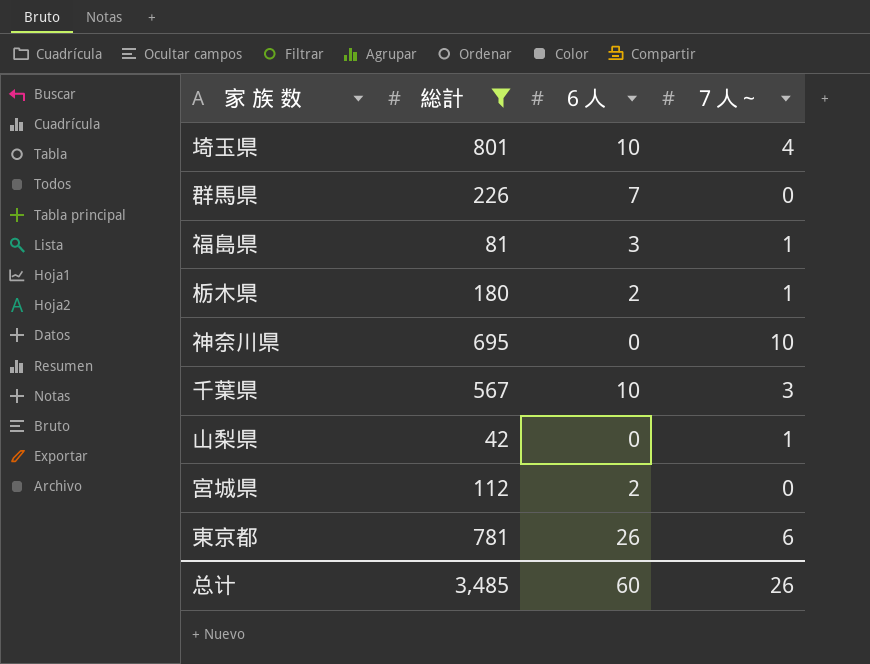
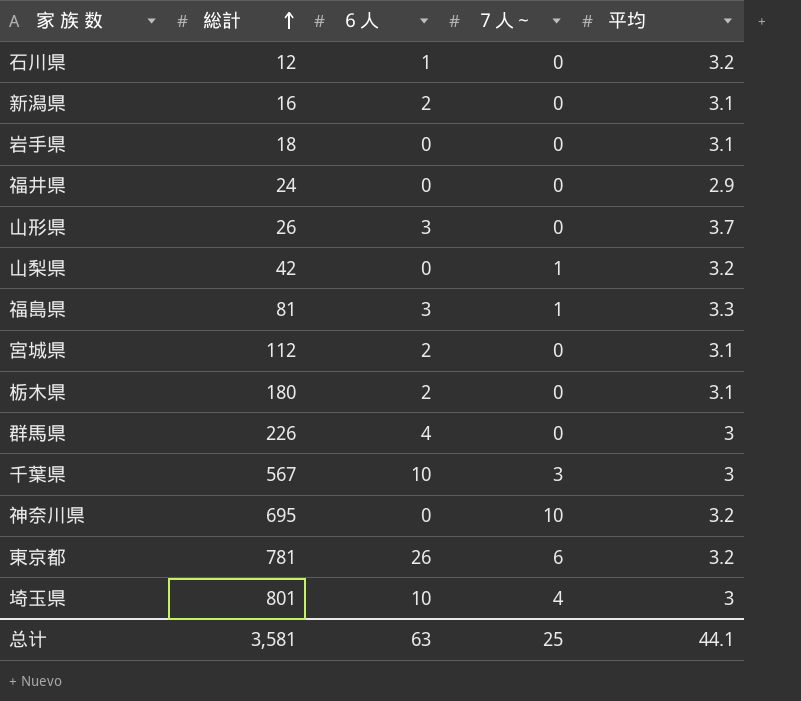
filter: 総計 >= 42 -> none
row order: none -> 総計 ascending
column 平均 | position: none -> 5
栃木県 | ７人～: 1 -> 0
群馬県 | ６人: 7 -> 4
总计 | 総計: 3,485 -> 3,581
总计 | ６人: 60 -> 63
总计 | ７人～: 26 -> 25

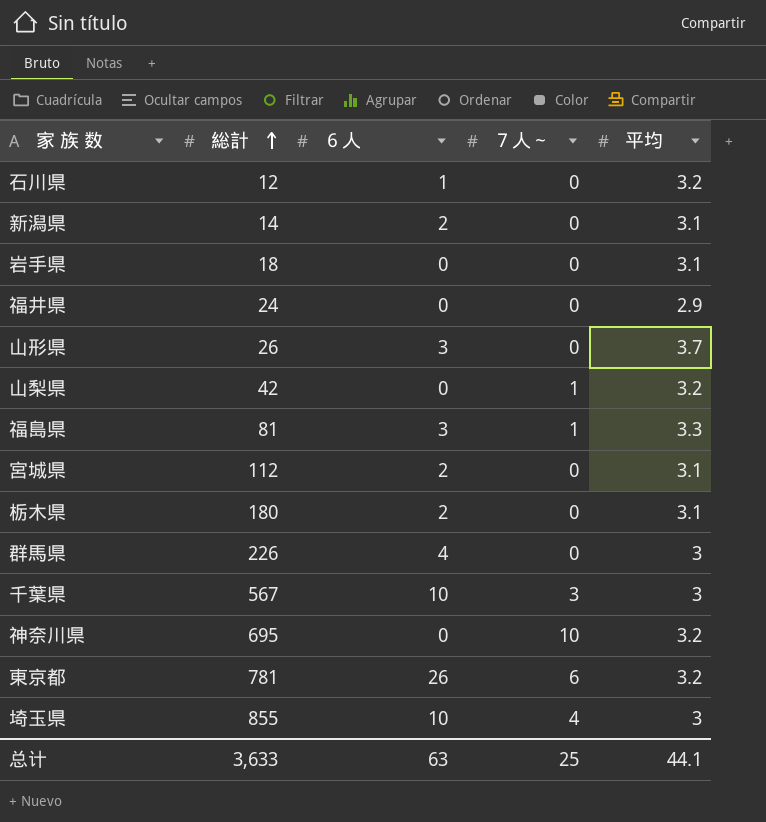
新潟県 | 総計: 16 -> 14
埼玉県 | 総計: 801 -> 855
总计 | 総計: 3,581 -> 3,633

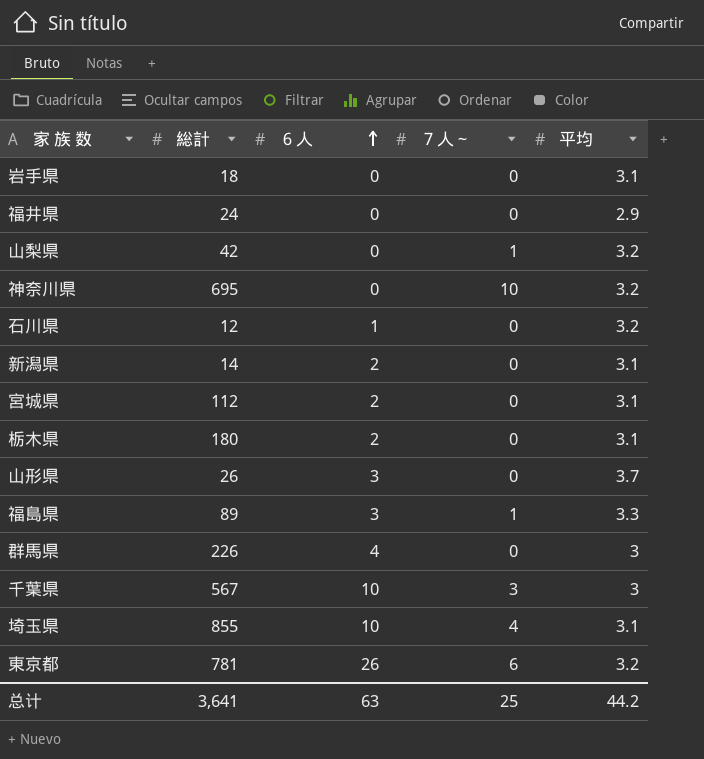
row order: 総計 ascending -> ６人 ascending
福島県 | 総計: 81 -> 89
埼玉県 | 平均: 3 -> 3.1
总计 | 総計: 3,633 -> 3,641
总计 | 平均: 44.1 -> 44.2

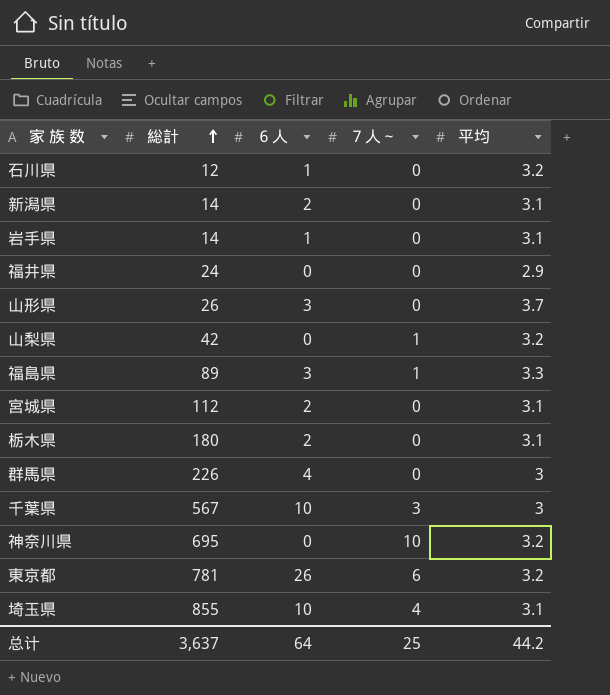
row order: ６人 ascending -> 総計 ascending
岩手県 | 総計: 18 -> 14
岩手県 | ６人: 0 -> 1
总计 | 総計: 3,641 -> 3,637
总计 | ６人: 63 -> 64

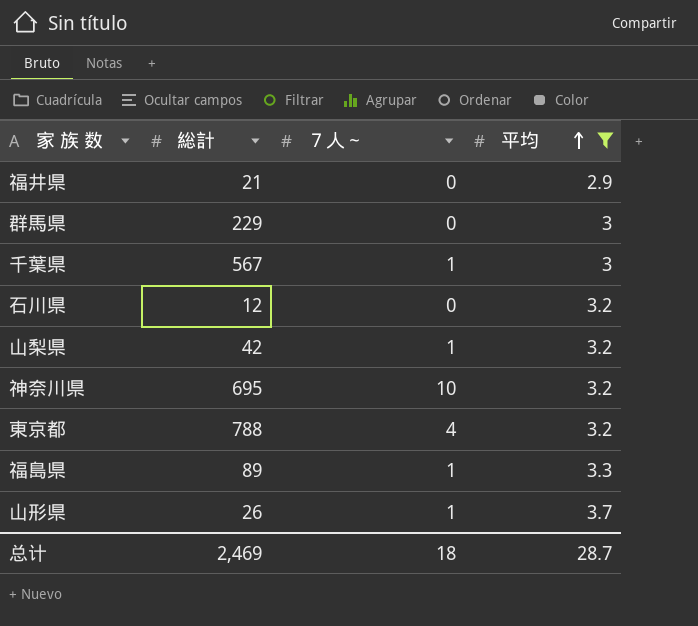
filter: none -> 平均 != 3.1
row order: 総計 ascending -> 平均 ascending
column ６人 | position: 3 -> none
福井県 | 総計: 24 -> 21
群馬県 | 総計: 226 -> 229
千葉県 | ７人～: 3 -> 1
東京都 | 総計: 781 -> 788
東京都 | ７人～: 6 -> 4
山形県 | ７人～: 0 -> 1
总计 | 総計: 3,637 -> 2,469
总计 | ７人～: 25 -> 18
总计 | 平均: 44.2 -> 28.7

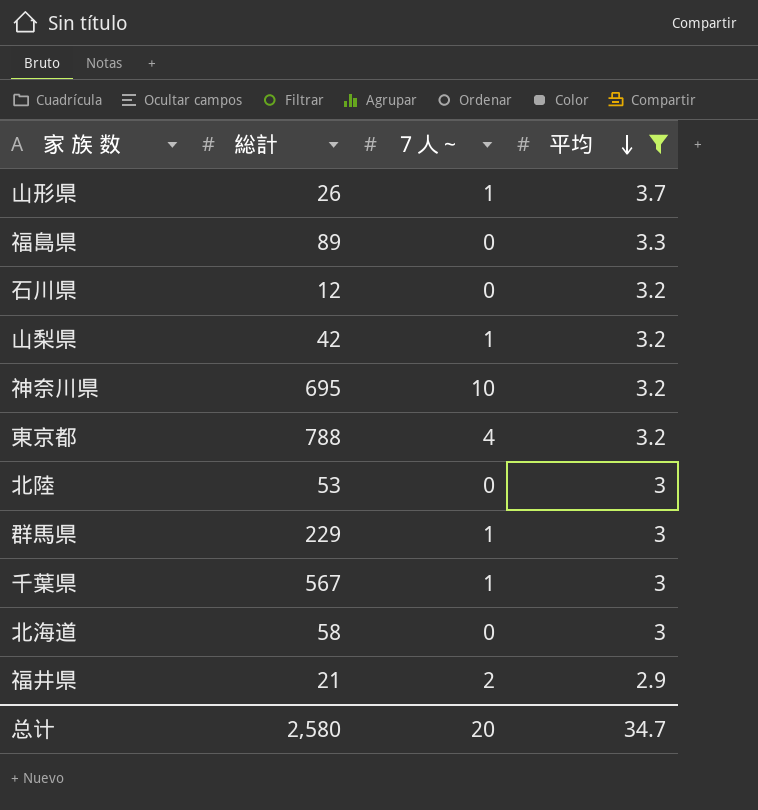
row order: 平均 ascending -> 平均 descending
福島県 | ７人～: 1 -> 0
row 北陸: none -> 53 | 0 | 3
群馬県 | ７人～: 0 -> 1
row 北海道: none -> 58 | 0 | 3
福井県 | ７人～: 0 -> 2
总计 | 総計: 2,469 -> 2,580
总计 | ７人～: 18 -> 20
总计 | 平均: 28.7 -> 34.7

